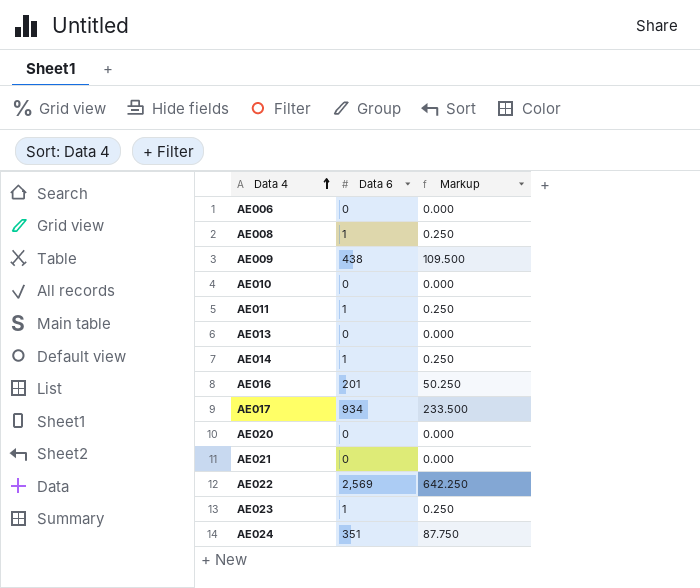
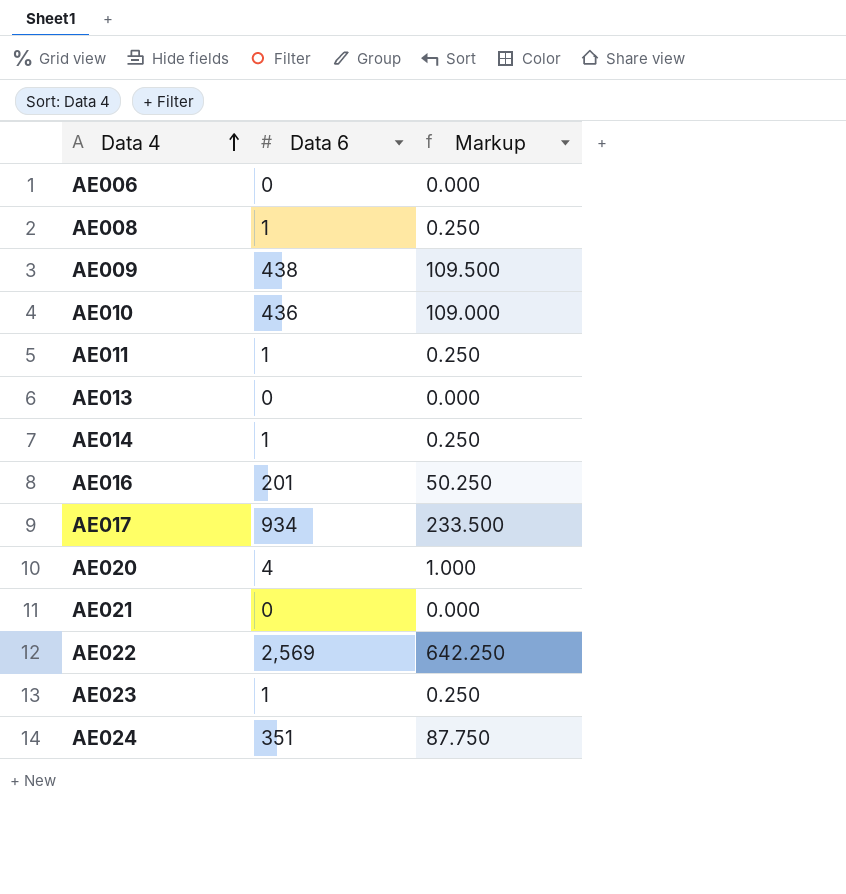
AE010 | Data 6: 0 -> 436
AE010 | Markup: 0.000 -> 109.000
AE020 | Data 6: 0 -> 4
AE020 | Markup: 0.000 -> 1.000

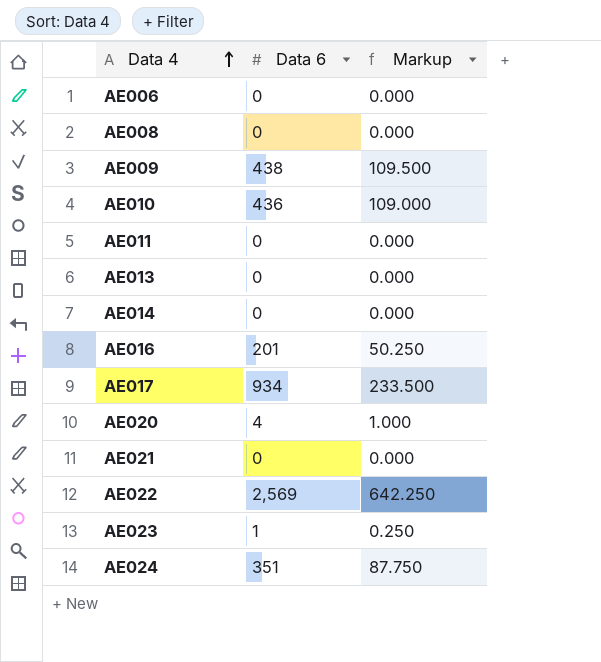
AE008 | Data 6: 1 -> 0
AE008 | Markup: 0.250 -> 0.000
AE011 | Data 6: 1 -> 0
AE011 | Markup: 0.250 -> 0.000
AE014 | Data 6: 1 -> 0
AE014 | Markup: 0.250 -> 0.000

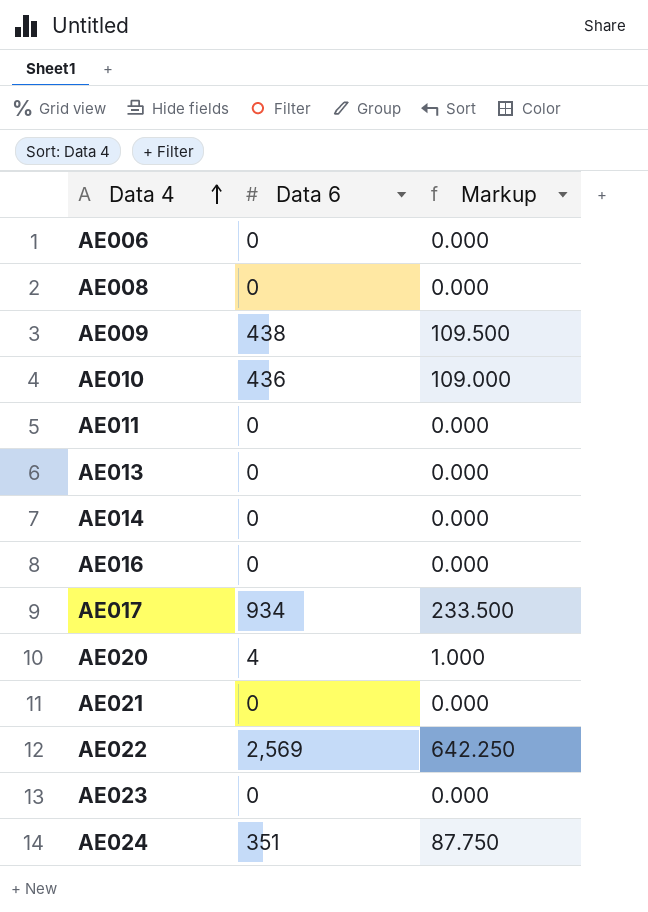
AE016 | Data 6: 201 -> 0
AE016 | Markup: 50.250 -> 0.000
AE023 | Data 6: 1 -> 0
AE023 | Markup: 0.250 -> 0.000

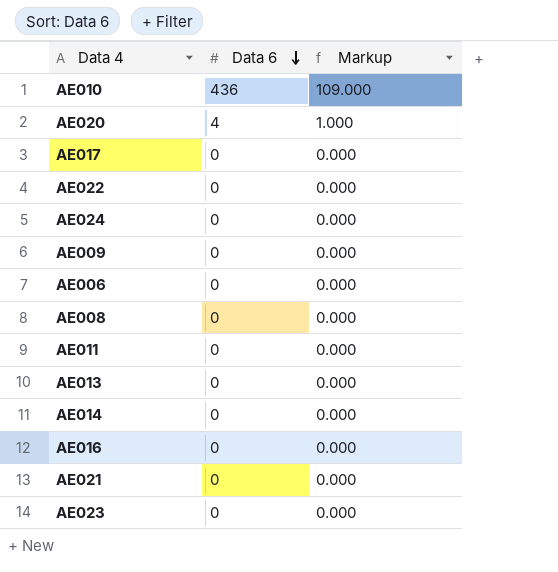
row order: Data 4 ascending -> Data 6 descending
AE017 | Data 6: 934 -> 0
AE017 | Markup: 233.500 -> 0.000
AE022 | Data 6: 2,569 -> 0
AE022 | Markup: 642.250 -> 0.000
AE024 | Data 6: 351 -> 0
AE024 | Markup: 87.750 -> 0.000
AE009 | Data 6: 438 -> 0
AE009 | Markup: 109.500 -> 0.000

